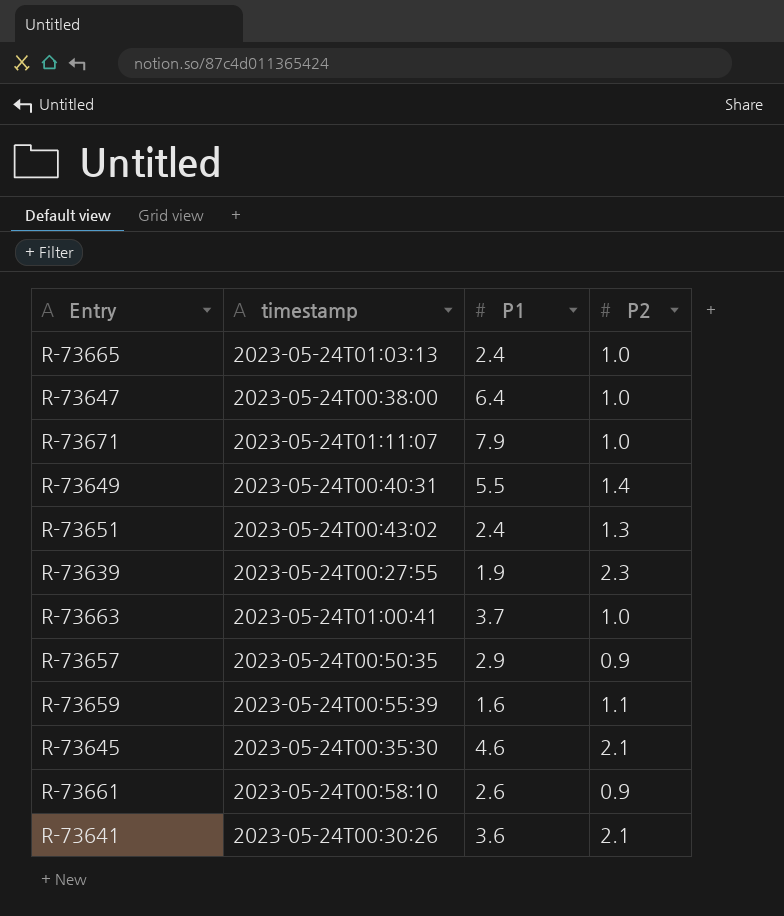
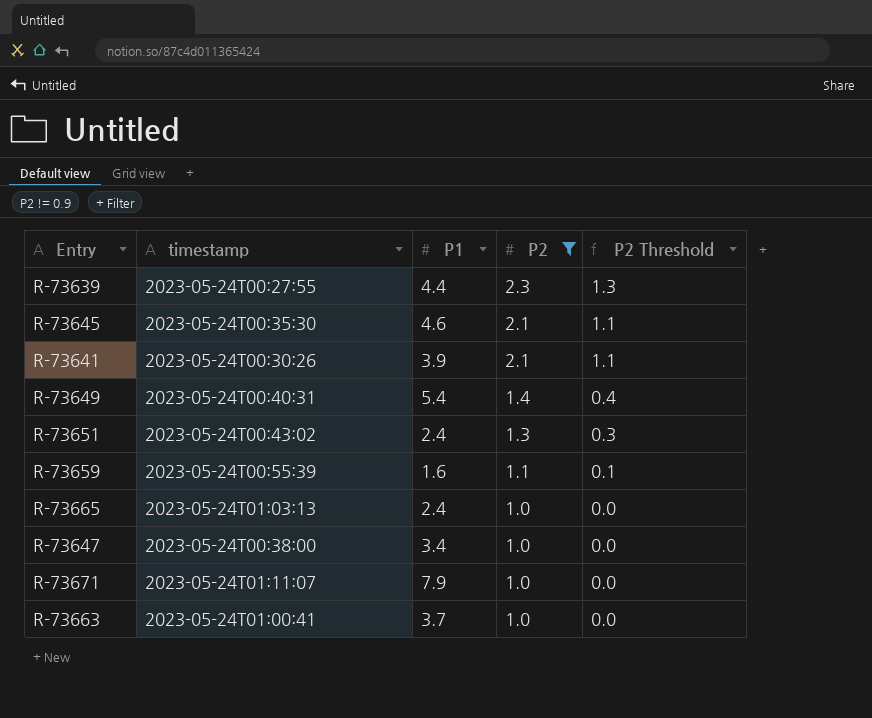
filter: none -> P2 != 0.9
row order: none -> P2 descending
column P2 Threshold | formula: none -> [P2] - 1
R-73639 | P1: 1.9 -> 4.4
R-73641 | P1: 3.6 -> 3.9
R-73649 | P1: 5.5 -> 5.4
R-73647 | P1: 6.4 -> 3.4

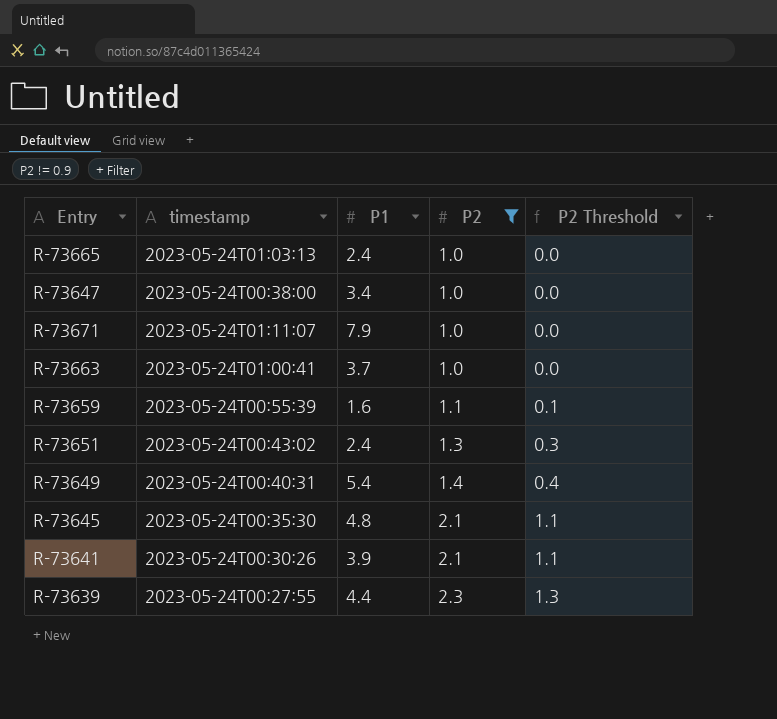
row order: P2 descending -> P2 ascending
R-73645 | P1: 4.6 -> 4.8

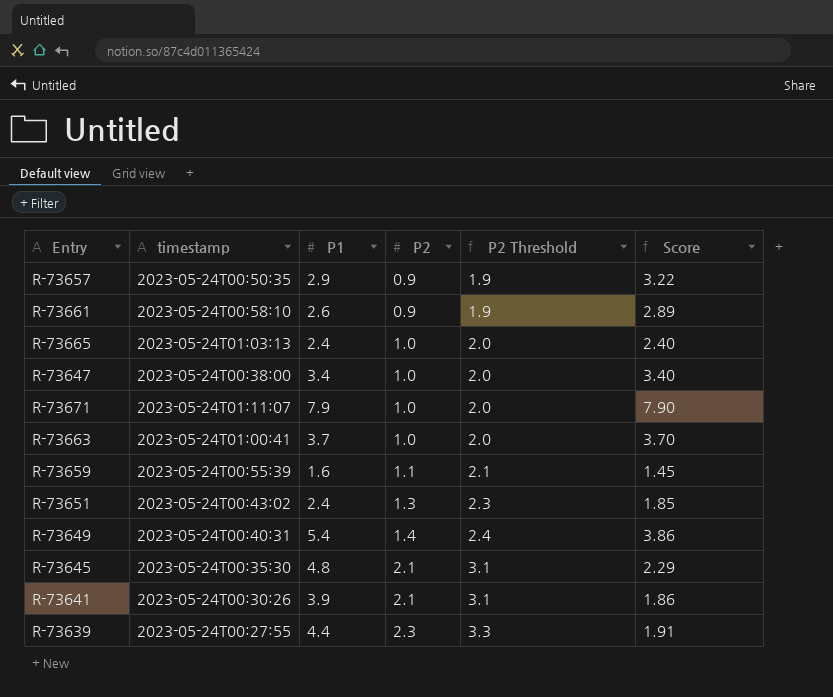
filter: P2 != 0.9 -> none
column P2 Threshold | formula: [P2] - 1 -> [P2] + 1
column Score | formula: none -> [P1] / [P2]

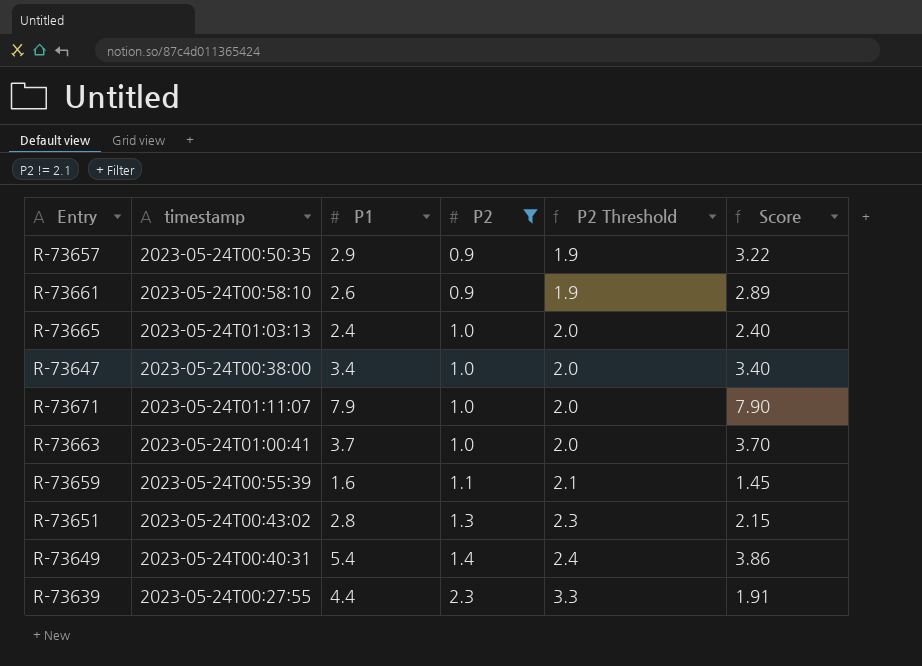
filter: none -> P2 != 2.1
R-73651 | P1: 2.4 -> 2.8
R-73651 | Score: 1.85 -> 2.15

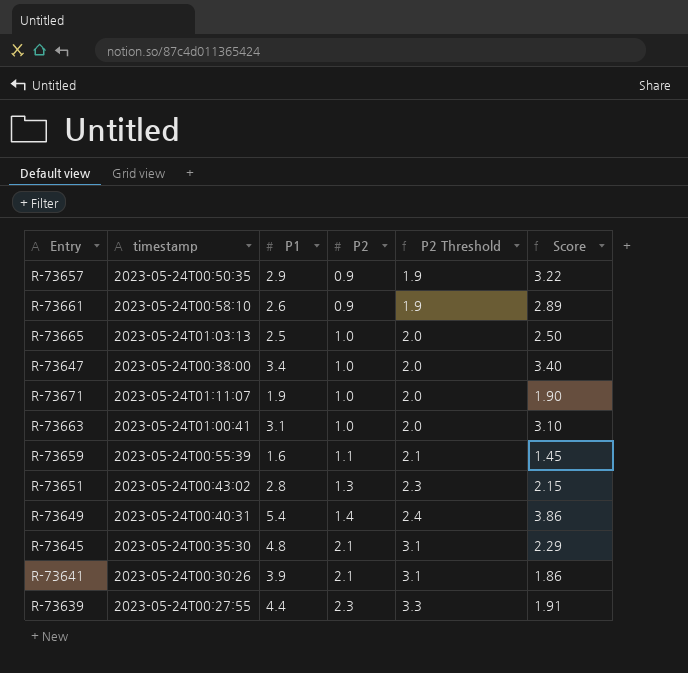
filter: P2 != 2.1 -> none
R-73665 | P1: 2.4 -> 2.5
R-73665 | Score: 2.40 -> 2.50
R-73671 | P1: 7.9 -> 1.9
R-73671 | Score: 7.90 -> 1.90
R-73663 | P1: 3.7 -> 3.1
R-73663 | Score: 3.70 -> 3.10

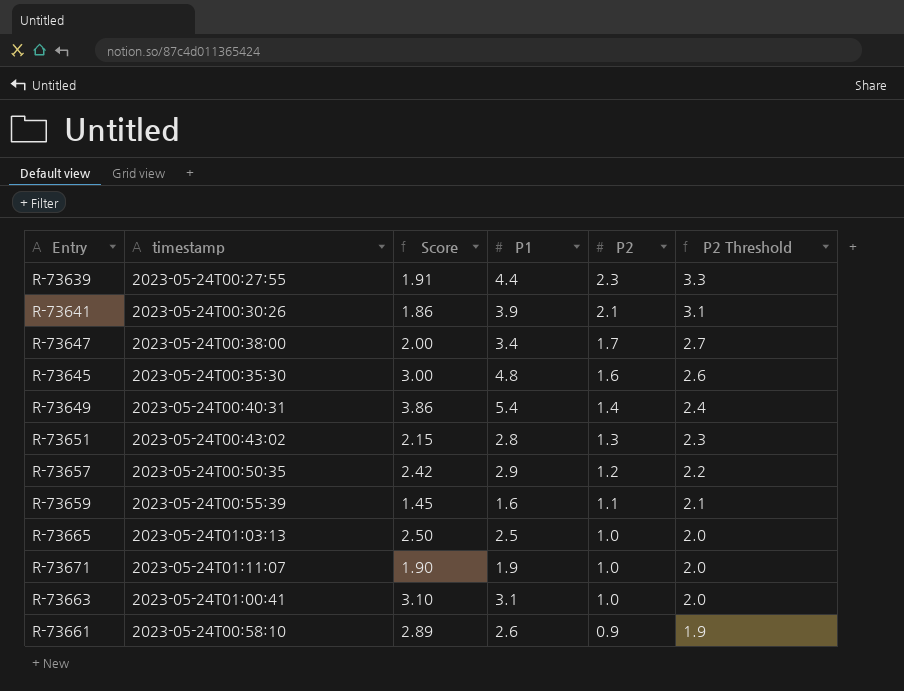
row order: P2 ascending -> P2 descending
column Score | position: 6 -> 3
R-73647 | Score: 3.40 -> 2.00
R-73647 | P2: 1.0 -> 1.7
R-73647 | P2 Threshold: 2.0 -> 2.7
R-73645 | Score: 2.29 -> 3.00
R-73645 | P2: 2.1 -> 1.6
R-73645 | P2 Threshold: 3.1 -> 2.6
R-73657 | Score: 3.22 -> 2.42
R-73657 | P2: 0.9 -> 1.2
R-73657 | P2 Threshold: 1.9 -> 2.2

